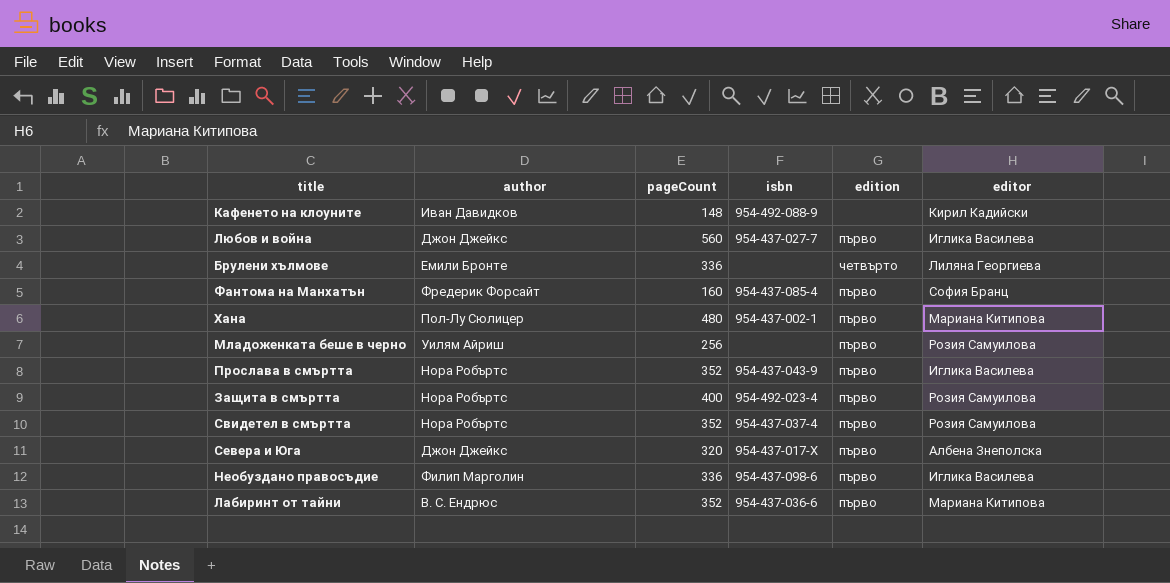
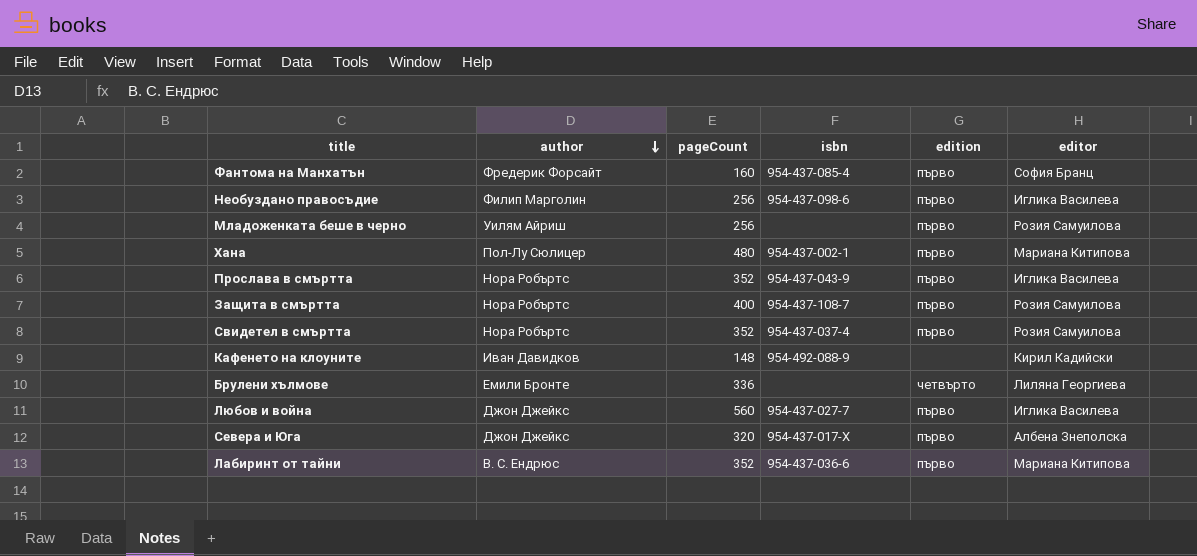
row order: none -> author descending
Необуздано правосъдие | pageCount: 336 -> 256
Защита в смъртта | isbn: 954-492-023-4 -> 954-437-108-7

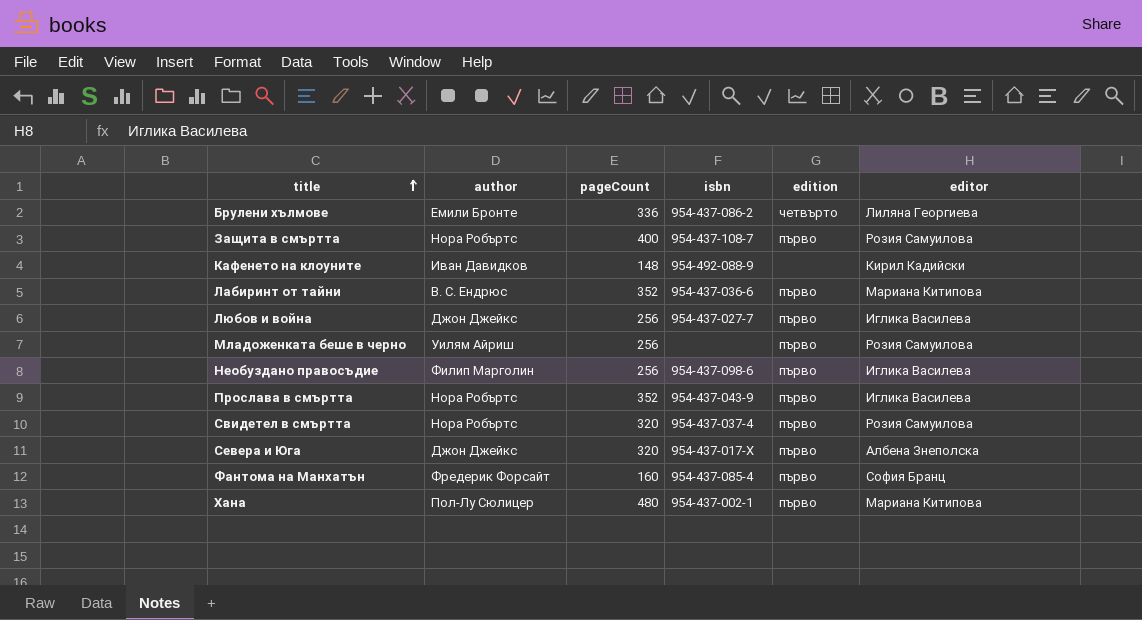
row order: author descending -> title ascending
Брулени хълмове | isbn: none -> 954-437-086-2
Любов и война | pageCount: 560 -> 256
Свидетел в смъртта | pageCount: 352 -> 320

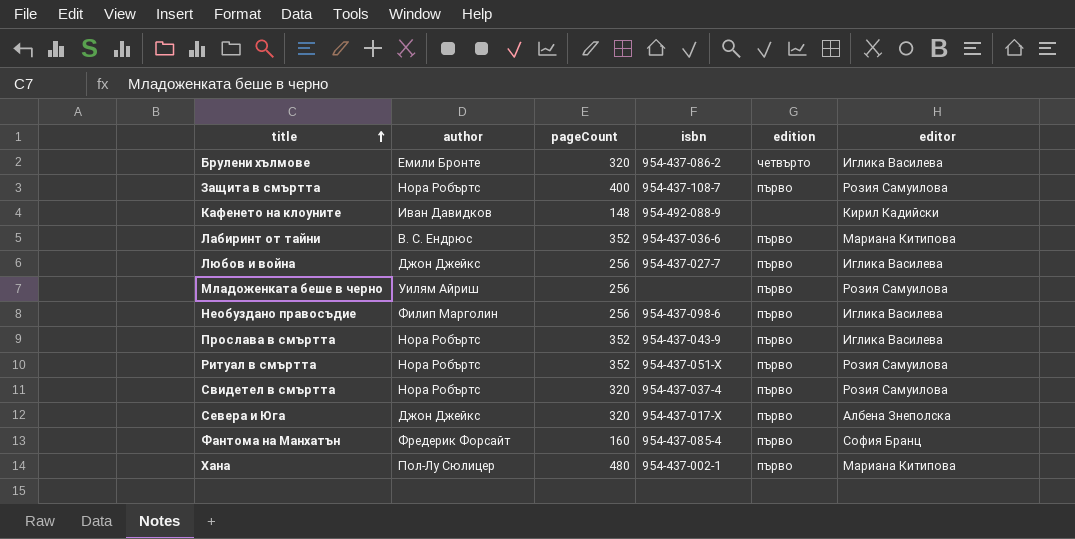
Брулени хълмове | pageCount: 336 -> 320
Брулени хълмове | editor: Лиляна Георгиева -> Иглика Василева
row Ритуал в смъртта: none -> Нора Робъртс | 352 | 954-437-051-X | първо | Розия Самуилова

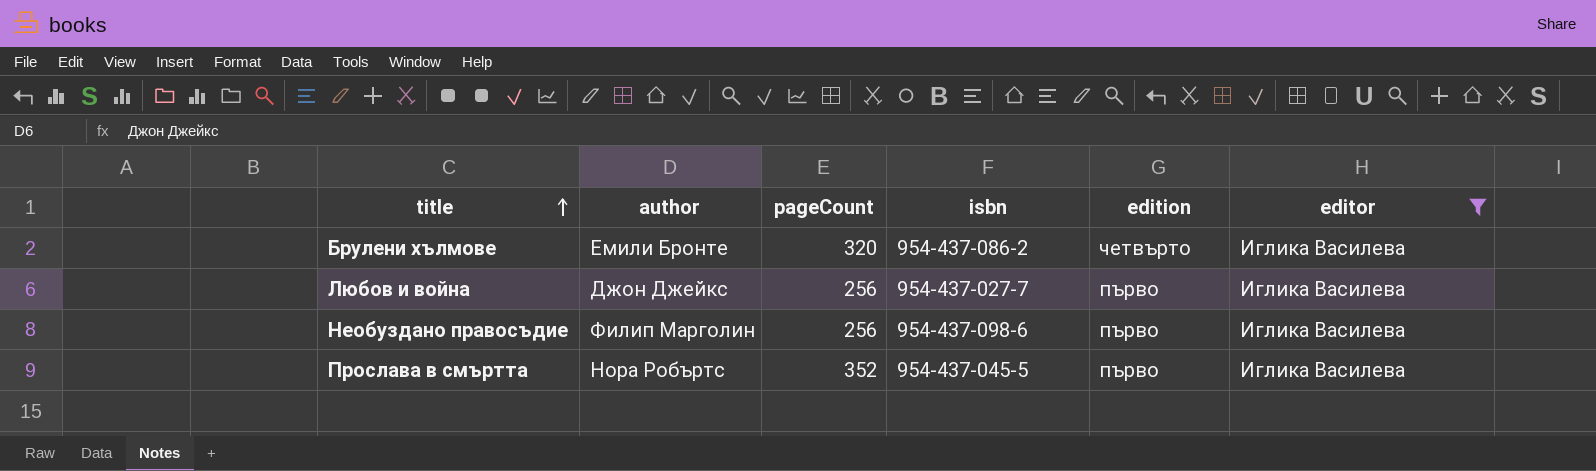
filter: none -> editor = Иглика Василева
Прослава в смъртта | isbn: 954-437-043-9 -> 954-437-045-5

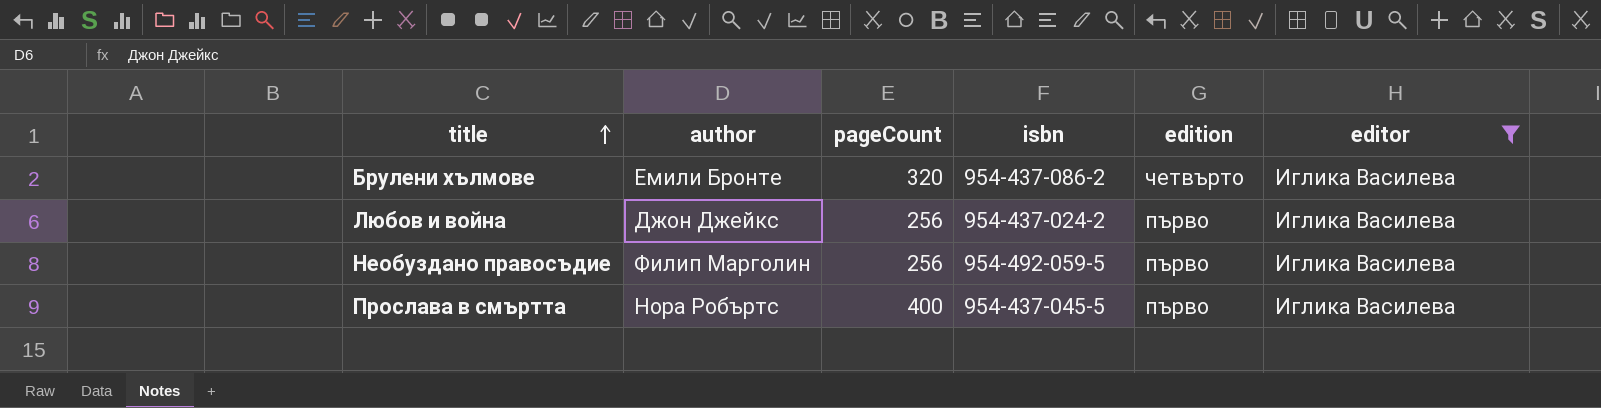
Любов и война | isbn: 954-437-027-7 -> 954-437-024-2
Необуздано правосъдие | isbn: 954-437-098-6 -> 954-492-059-5
Прослава в смъртта | pageCount: 352 -> 400

